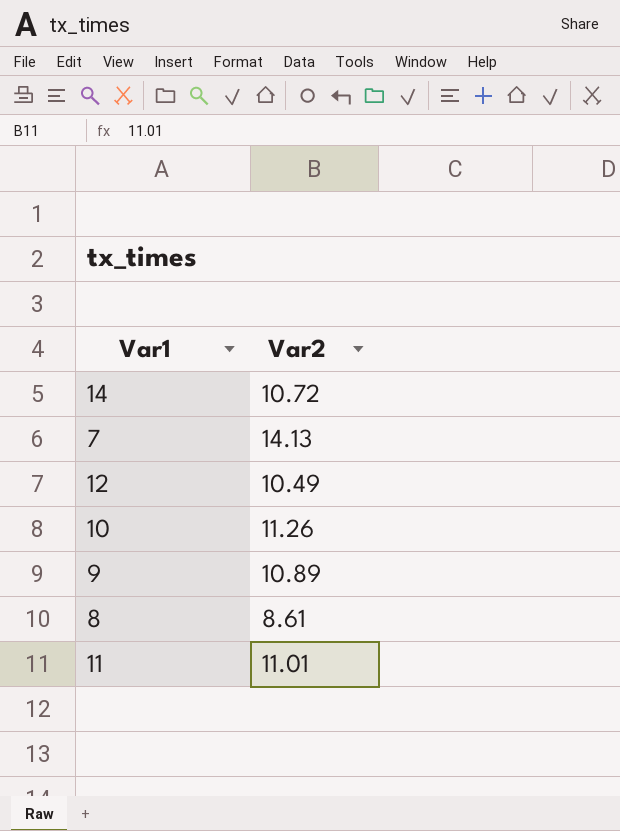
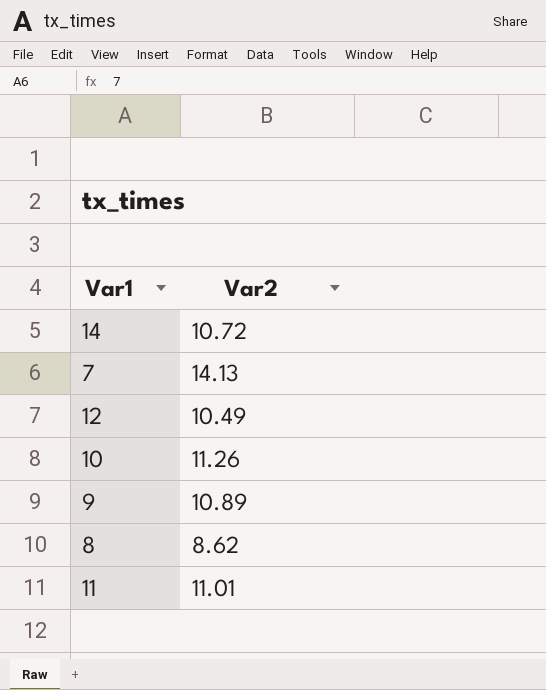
8 | Var2: 8.61 -> 8.62

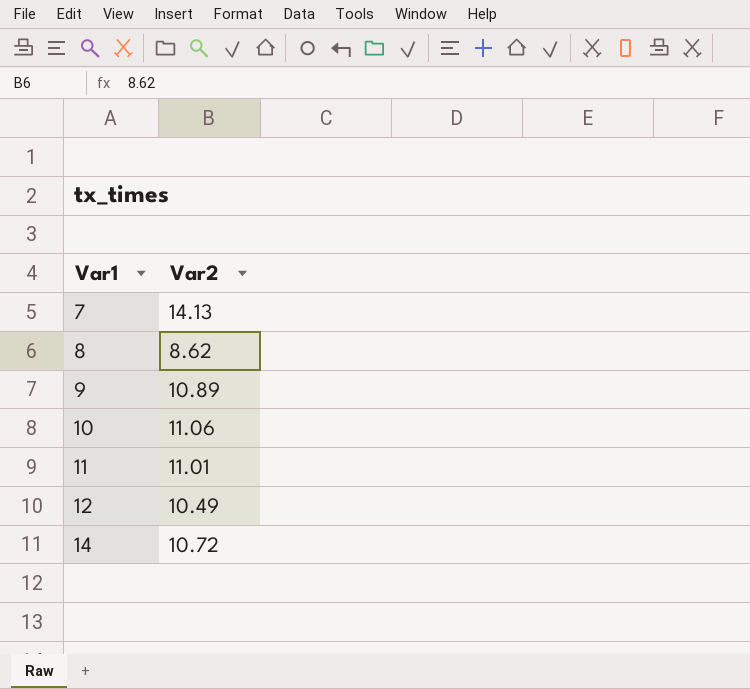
row order: none -> Var1 ascending
10 | Var2: 11.26 -> 11.06

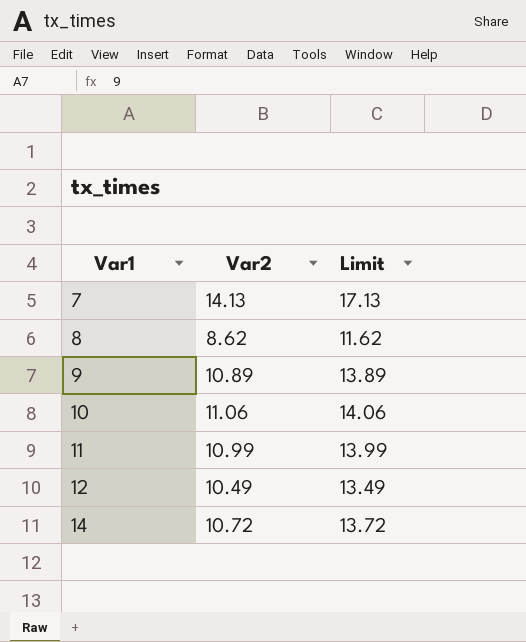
column Limit | formula: none -> [Var2] + 3
11 | Var2: 11.01 -> 10.99

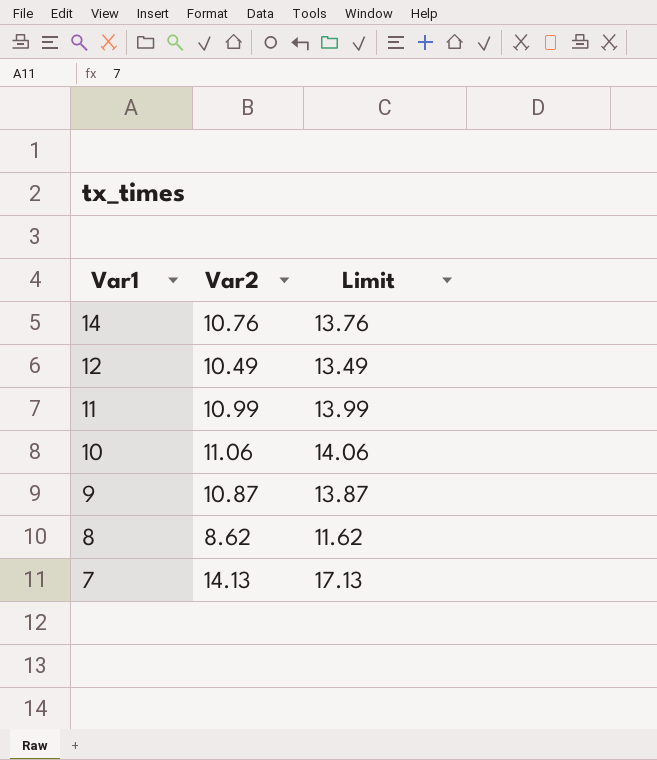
row order: Var1 ascending -> Var1 descending
14 | Var2: 10.72 -> 10.76
14 | Limit: 13.72 -> 13.76
9 | Var2: 10.89 -> 10.87
9 | Limit: 13.89 -> 13.87

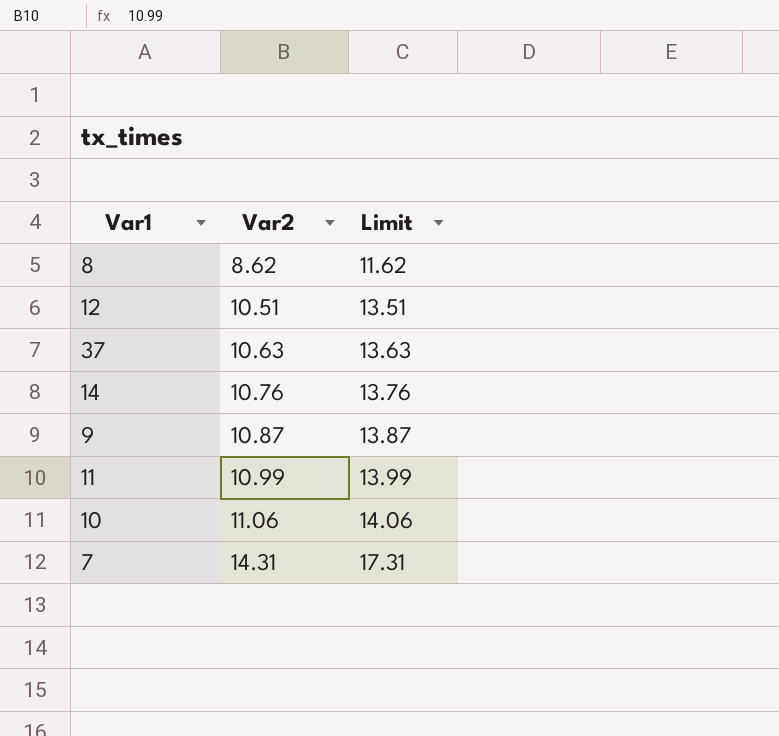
row order: Var1 descending -> Var2 ascending
12 | Var2: 10.49 -> 10.51
12 | Limit: 13.49 -> 13.51
row 37: none -> 10.63 | 13.63
7 | Var2: 14.13 -> 14.31
7 | Limit: 17.13 -> 17.31

